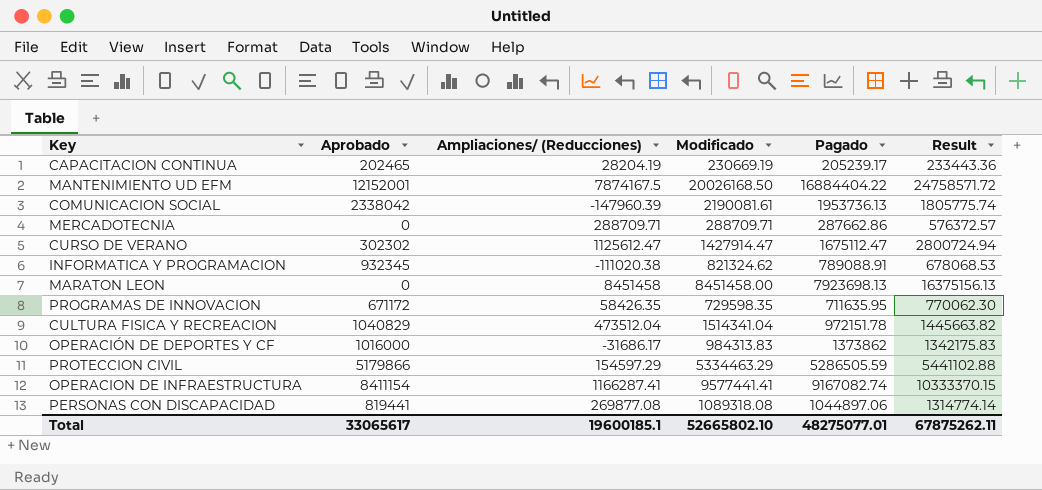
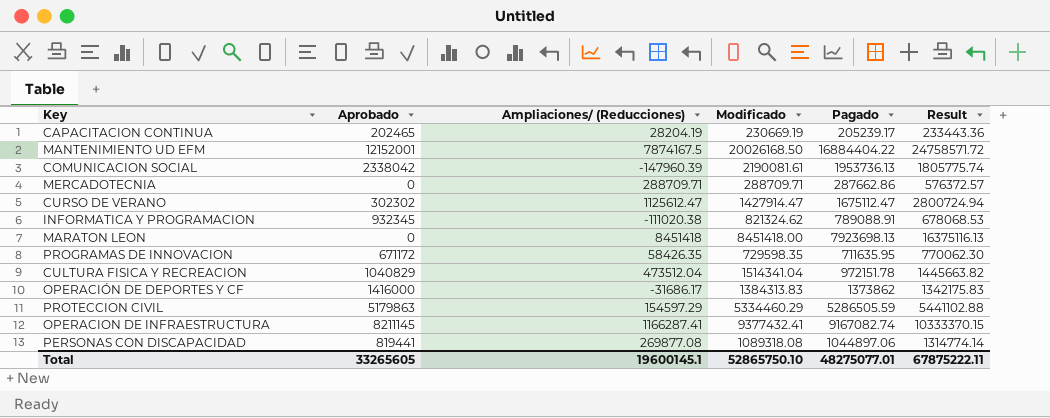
MARATON LEON | Ampliaciones/ (Reducciones): 8451458 -> 8451418
MARATON LEON | Modificado: 8451458.00 -> 8451418.00
MARATON LEON | Result: 16375156.13 -> 16375116.13
OPERACIÓN DE DEPORTES Y CF | Aprobado: 1016000 -> 1416000
OPERACIÓN DE DEPORTES Y CF | Modificado: 984313.83 -> 1384313.83
PROTECCION CIVIL | Aprobado: 5179866 -> 5179863
PROTECCION CIVIL | Modificado: 5334463.29 -> 5334460.29
OPERACION DE INFRAESTRUCTURA | Aprobado: 8411154 -> 8211145
OPERACION DE INFRAESTRUCTURA | Modificado: 9577441.41 -> 9377432.41
Total | Aprobado: 33065617 -> 33265605
Total | Ampliaciones/ (Reducciones): 19600185.1 -> 19600145.1
Total | Modificado: 52665802.10 -> 52865750.10
Total | Result: 67875262.11 -> 67875222.11

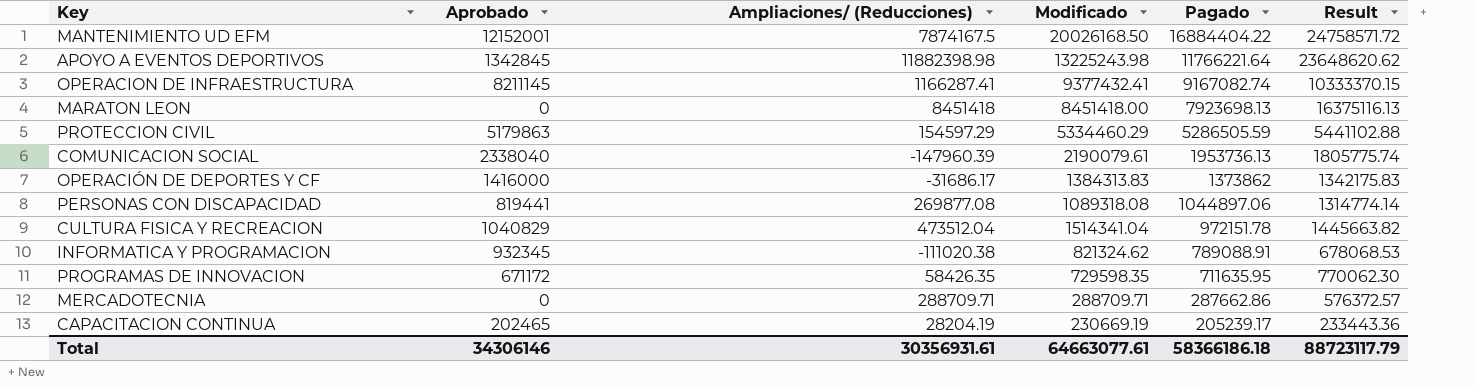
row order: none -> Pagado descending
row CURSO DE VERANO: 302302 | 1125612.47 | 1427914.47 | 1675112.47 | 2800724.94 -> none
row APOYO A EVENTOS DEPORTIVOS: none -> 1342845 | 11882398.98 | 13225243.98 | 11766221.64 | 23648620.62
COMUNICACION SOCIAL | Aprobado: 2338042 -> 2338040
COMUNICACION SOCIAL | Modificado: 2190081.61 -> 2190079.61
Total | Aprobado: 33265605 -> 34306146
Total | Ampliaciones/ (Reducciones): 19600145.1 -> 30356931.61
Total | Modificado: 52865750.10 -> 64663077.61
Total | Pagado: 48275077.01 -> 58366186.18
Total | Result: 67875222.11 -> 88723117.79

